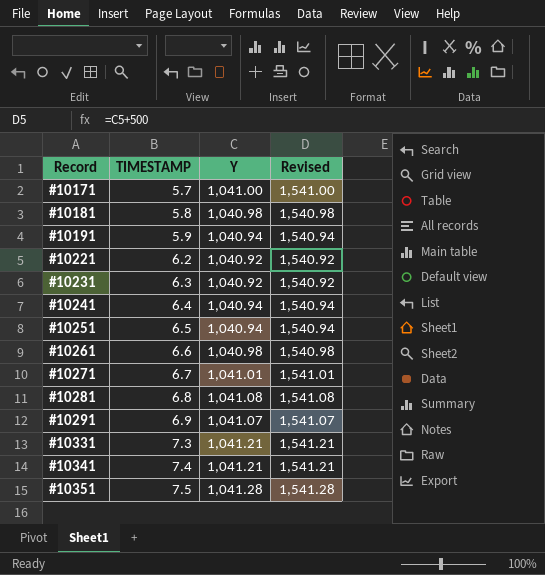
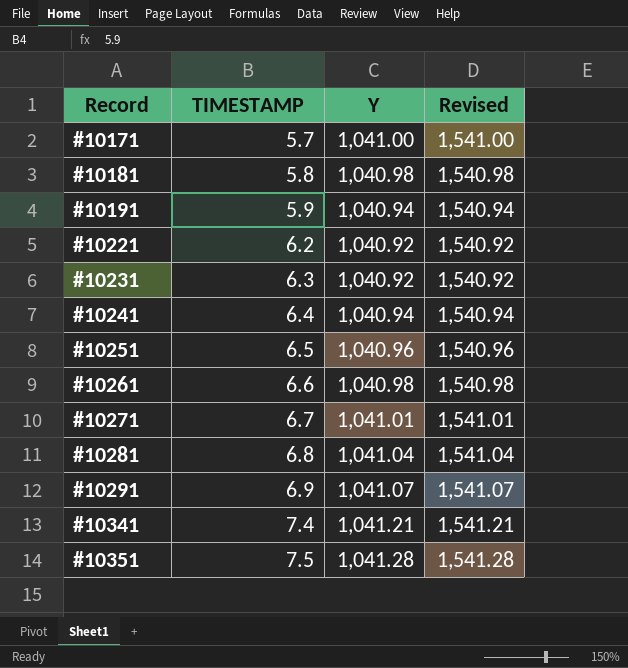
row #10331: 7.3 | 1,041.21 | 1,541.21 -> none
#10251 | Y: 1,040.94 -> 1,040.96
#10251 | Revised: 1,540.94 -> 1,540.96
#10281 | Y: 1,041.08 -> 1,041.04
#10281 | Revised: 1,541.08 -> 1,541.04

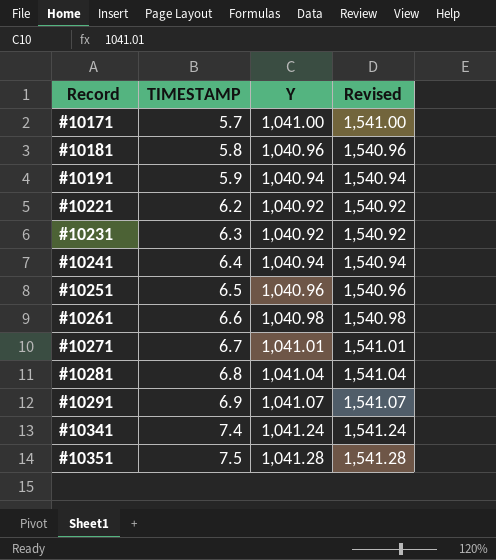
#10181 | Y: 1,040.98 -> 1,040.96
#10181 | Revised: 1,540.98 -> 1,540.96
#10341 | Y: 1,041.21 -> 1,041.24
#10341 | Revised: 1,541.21 -> 1,541.24

